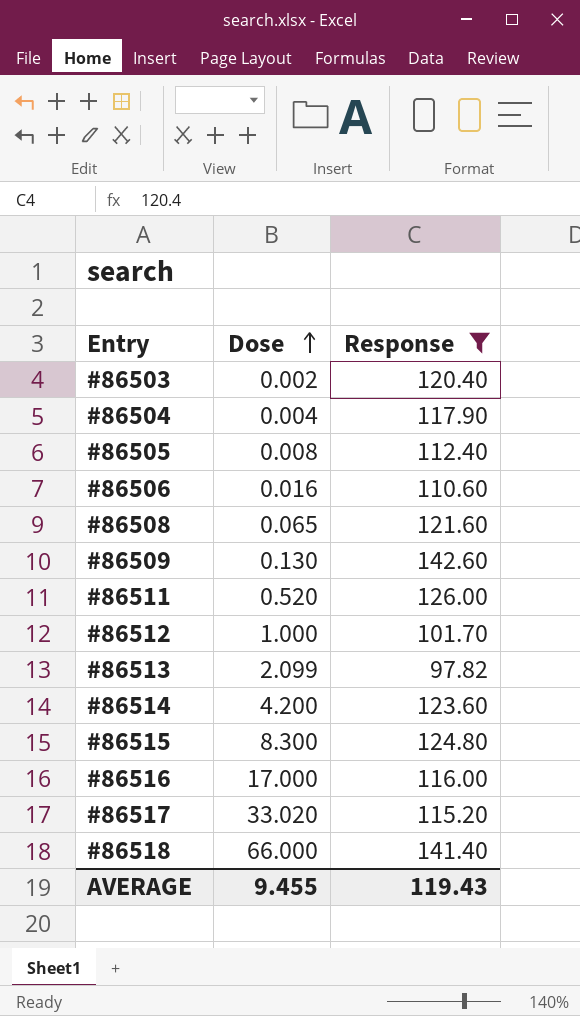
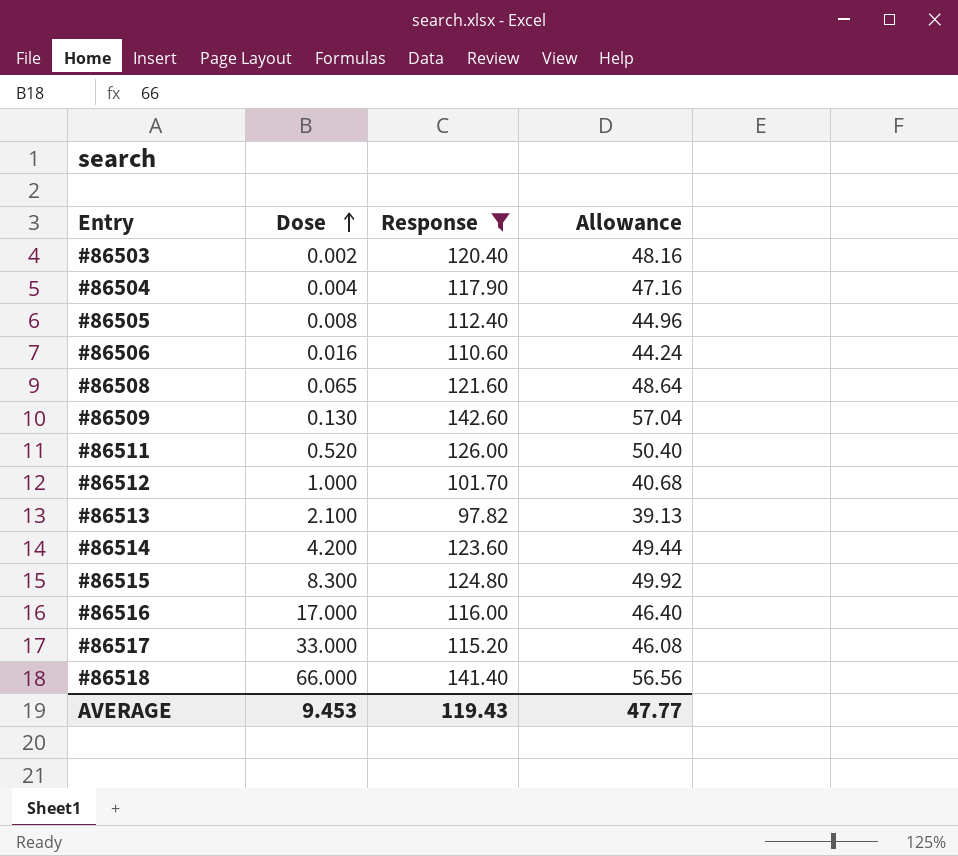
column Allowance | formula: none -> [Response] * 0.4
#86513 | Dose: 2.099 -> 2.100
#86517 | Dose: 33.020 -> 33.000
AVERAGE | Dose: 9.455 -> 9.453

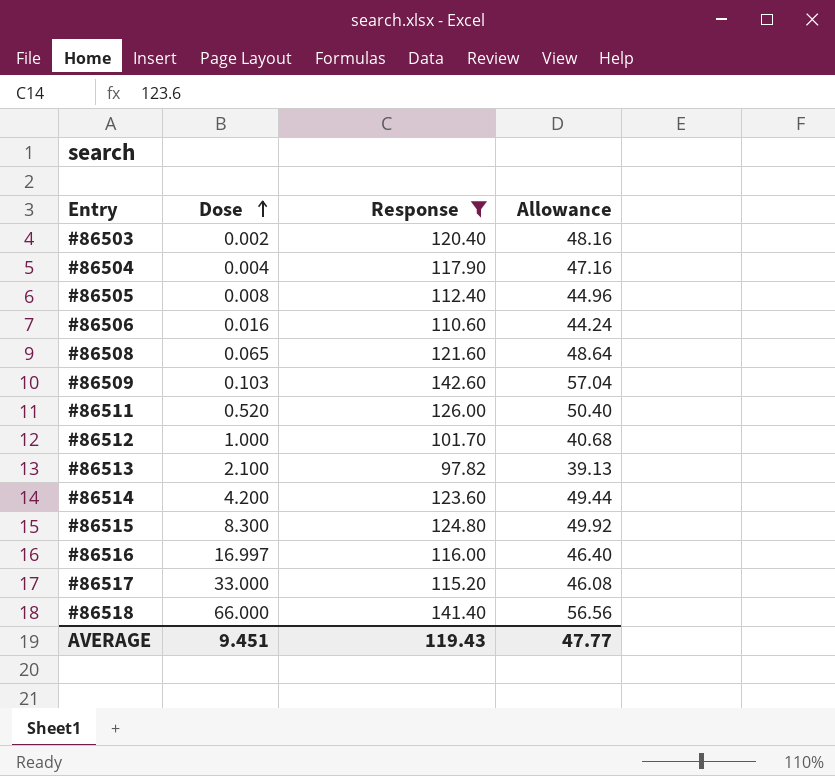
#86509 | Dose: 0.130 -> 0.103
#86516 | Dose: 17.000 -> 16.997
AVERAGE | Dose: 9.453 -> 9.451

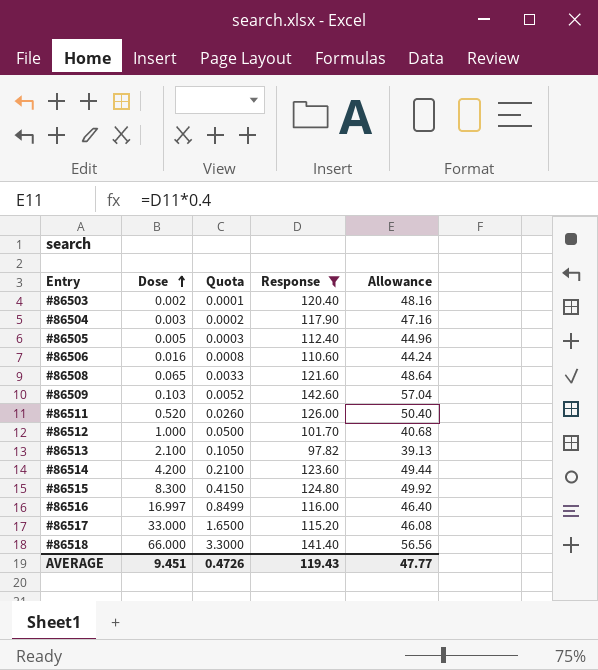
column Quota | formula: none -> [Dose] * 0.05
#86504 | Dose: 0.004 -> 0.003
#86505 | Dose: 0.008 -> 0.005

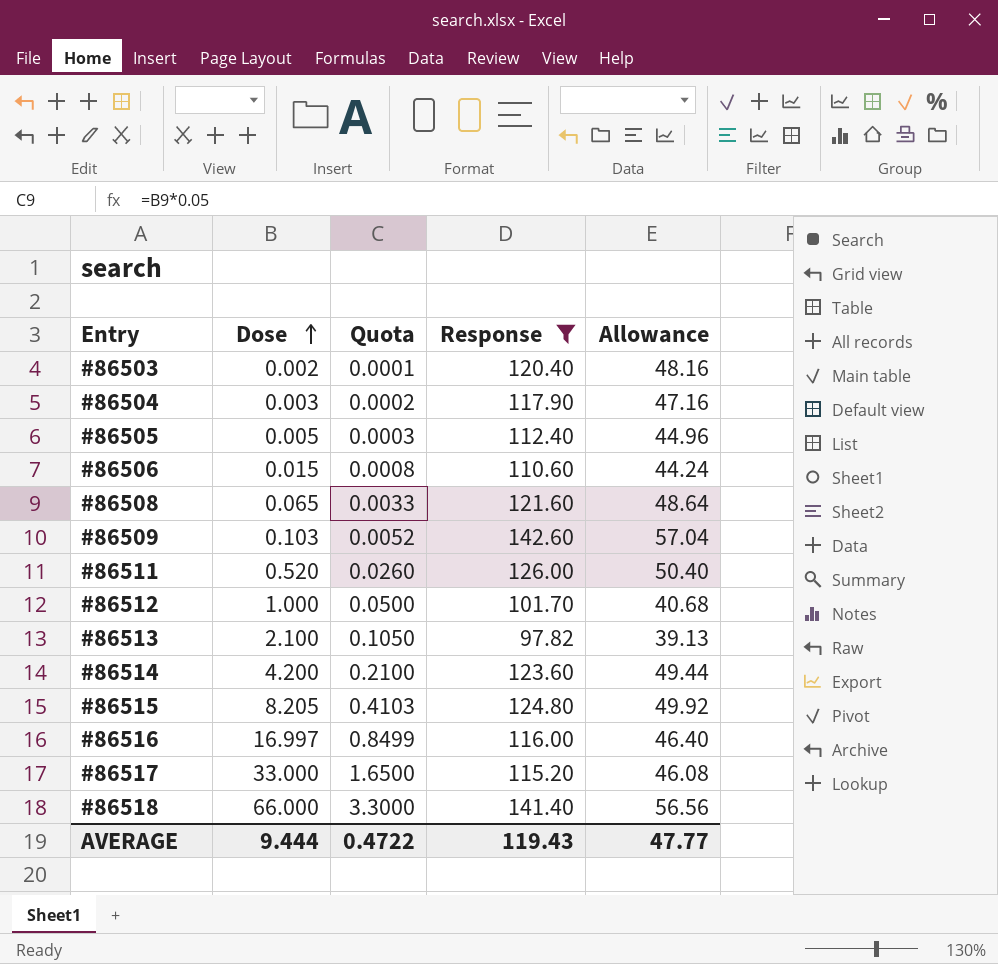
#86506 | Dose: 0.016 -> 0.015
#86515 | Dose: 8.300 -> 8.205
#86515 | Quota: 0.4150 -> 0.4103
AVERAGE | Dose: 9.451 -> 9.444
AVERAGE | Quota: 0.4726 -> 0.4722

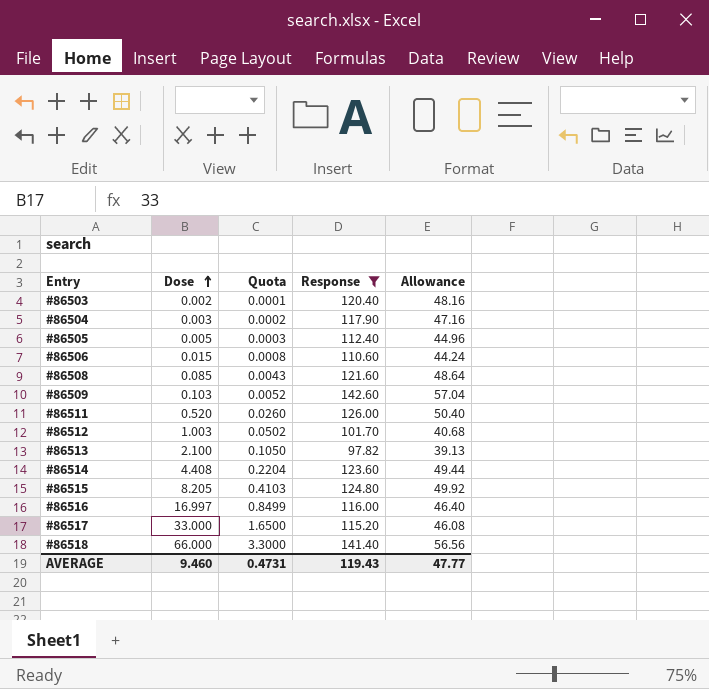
#86508 | Dose: 0.065 -> 0.085
#86508 | Quota: 0.0033 -> 0.0043
#86512 | Dose: 1.000 -> 1.003
#86512 | Quota: 0.0500 -> 0.0502
#86514 | Dose: 4.200 -> 4.408
#86514 | Quota: 0.2100 -> 0.2204
AVERAGE | Dose: 9.444 -> 9.460
AVERAGE | Quota: 0.4722 -> 0.4731

